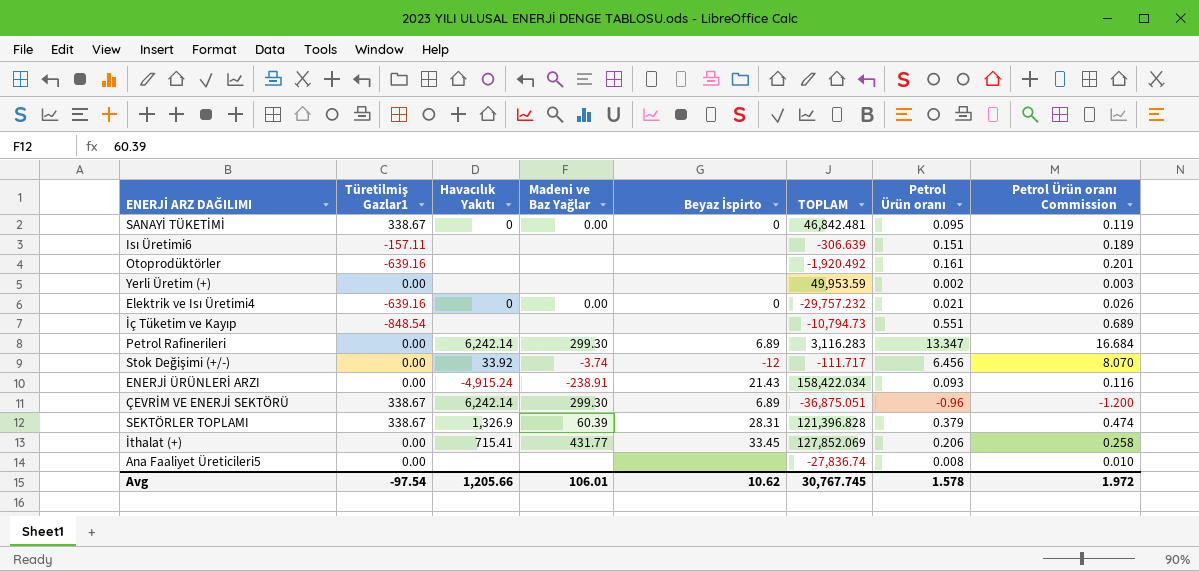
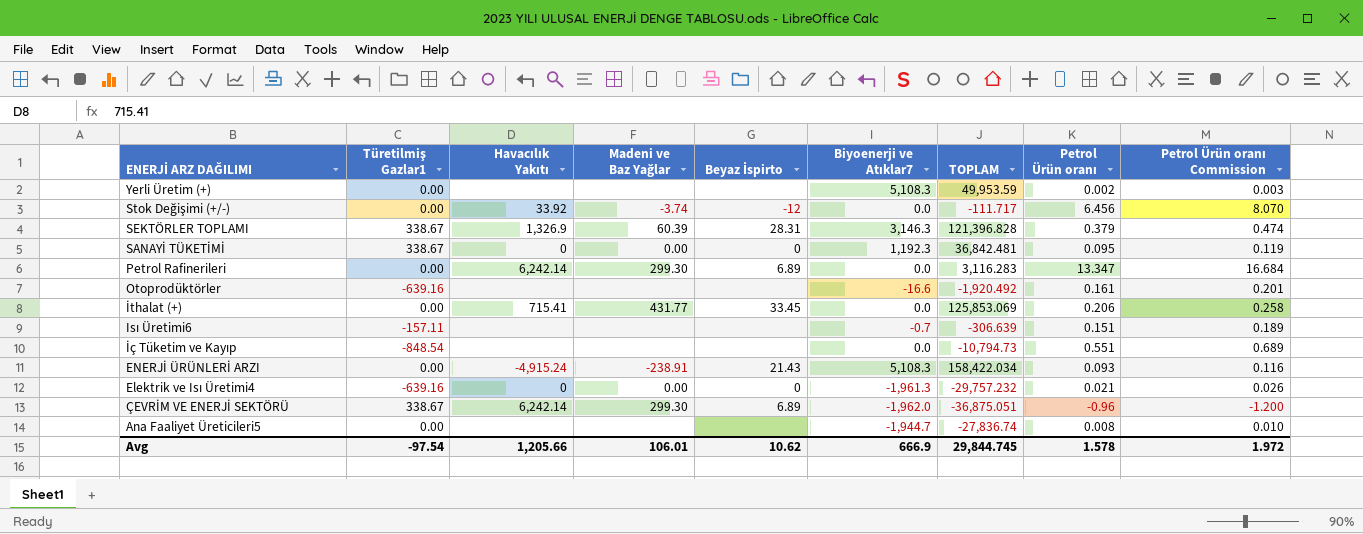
row order: none -> ENERJİ ARZ DAĞILIMI descending
column Biyoenerji ve Atıklar7 | position: none -> 6
SANAYİ TÜKETİMİ | TOPLAM: 46,842.481 -> 36,842.481
İthalat (+) | TOPLAM: 127,852.069 -> 125,853.069
Avg | TOPLAM: 30,767.745 -> 29,844.745

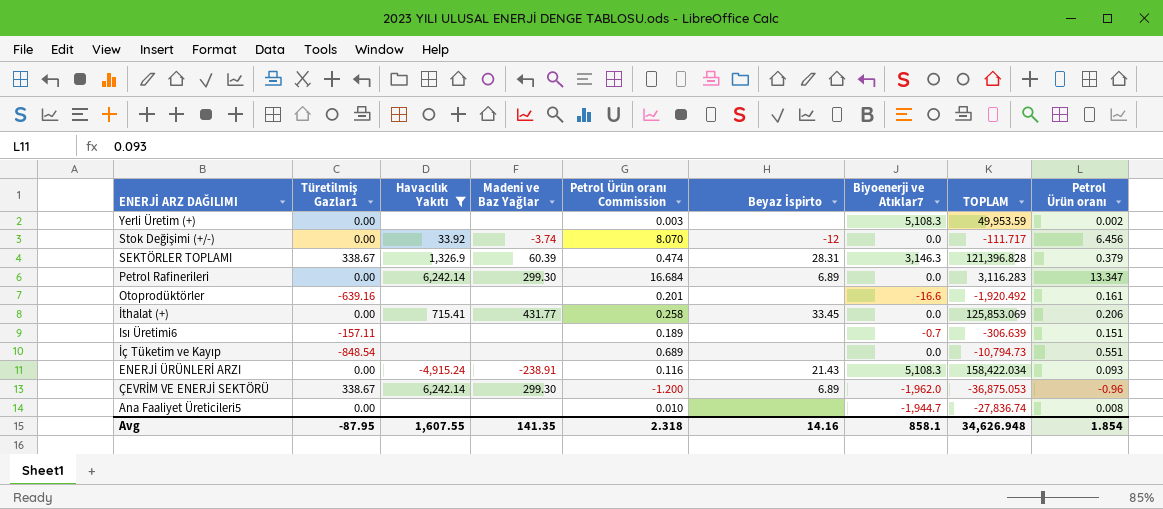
filter: none -> Havacılık Yakıtı != 0
column Petrol Ürün oranı Commission | position: 9 -> 5
ÇEVRİM VE ENERJİ SEKTÖRÜ | TOPLAM: -36,875.051 -> -36,875.053
Avg | Türetilmiş Gazlar1: -97.54 -> -87.95
Avg | Havacılık Yakıtı: 1,205.66 -> 1,607.55
Avg | Madeni ve Baz Yağlar: 106.01 -> 141.35
Avg | Petrol Ürün oranı Commission: 1.972 -> 2.318
Avg | Beyaz İspirto: 10.62 -> 14.16
Avg | Biyoenerji ve Atıklar7: 666.9 -> 858.1
Avg | TOPLAM: 29,844.745 -> 34,626.948
Avg | Petrol Ürün oranı: 1.578 -> 1.854

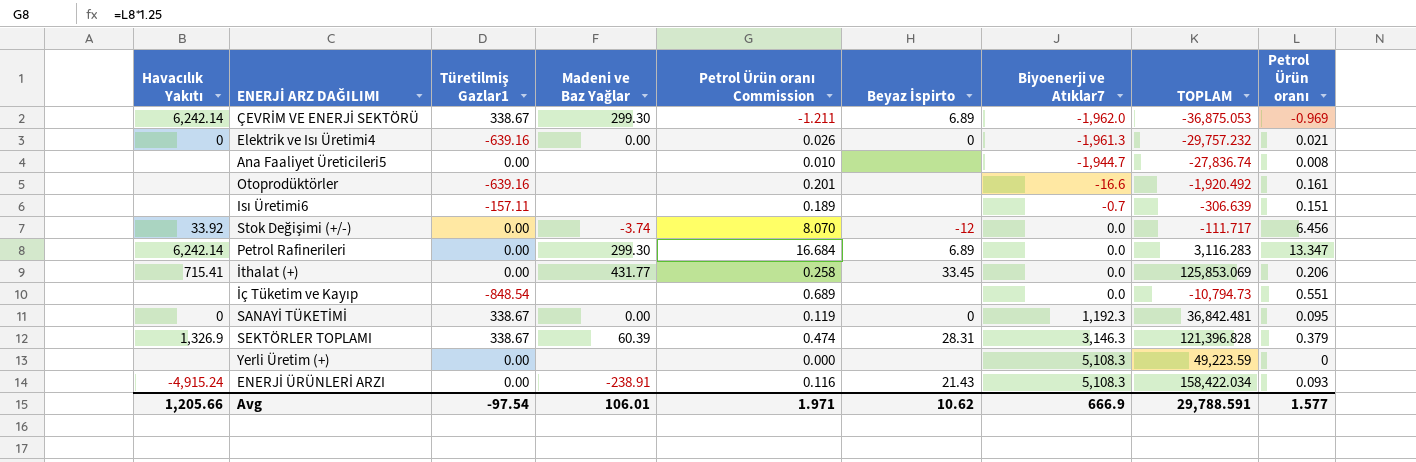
filter: Havacılık Yakıtı != 0 -> none
row order: ENERJİ ARZ DAĞILIMI descending -> Biyoenerji ve Atıklar7 ascending
column Havacılık Yakıtı | position: 3 -> 1
ÇEVRİM VE ENERJİ SEKTÖRÜ | Petrol Ürün oranı Commission: -1.200 -> -1.211
ÇEVRİM VE ENERJİ SEKTÖRÜ | Petrol Ürün oranı: -0.96 -> -0.969
Yerli Üretim (+) | Petrol Ürün oranı Commission: 0.003 -> 0.000
Yerli Üretim (+) | TOPLAM: 49,953.59 -> 49,223.59
Yerli Üretim (+) | Petrol Ürün oranı: 0.002 -> 0
Avg | Havacılık Yakıtı: 1,607.55 -> 1,205.66
Avg | Türetilmiş Gazlar1: -87.95 -> -97.54
Avg | Madeni ve Baz Yağlar: 141.35 -> 106.01
Avg | Petrol Ürün oranı Commission: 2.318 -> 1.971
Avg | Beyaz İspirto: 14.16 -> 10.62
Avg | Biyoenerji ve Atıklar7: 858.1 -> 666.9
Avg | TOPLAM: 34,626.948 -> 29,788.591
Avg | Petrol Ürün oranı: 1.854 -> 1.577

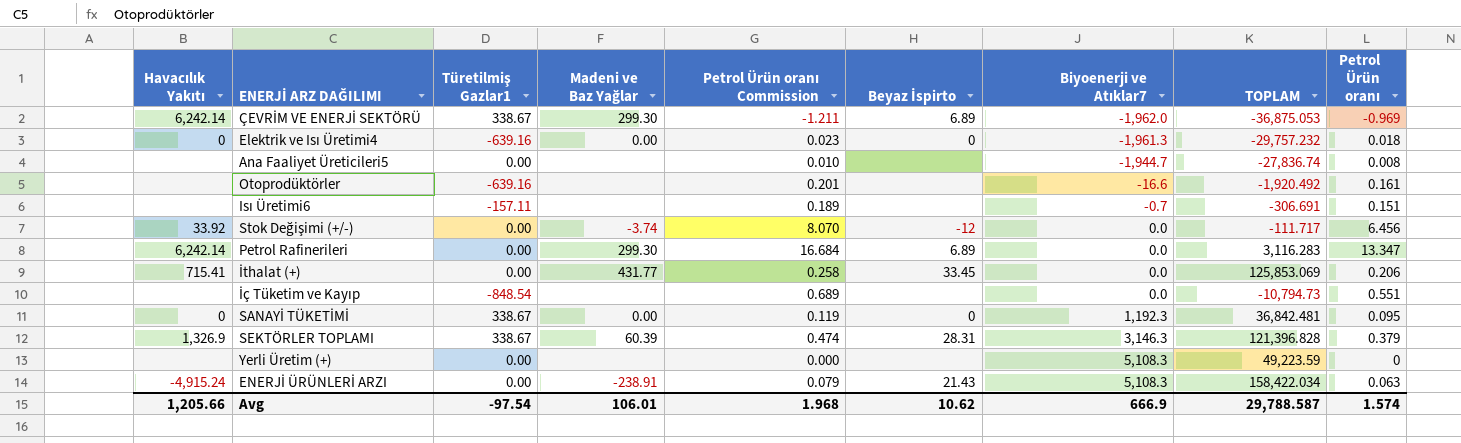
Elektrik ve Isı Üretimi4 | Petrol Ürün oranı Commission: 0.026 -> 0.023
Elektrik ve Isı Üretimi4 | Petrol Ürün oranı: 0.021 -> 0.018
Isı Üretimi6 | TOPLAM: -306.639 -> -306.691
ENERJİ ÜRÜNLERİ ARZI | Petrol Ürün oranı Commission: 0.116 -> 0.079
ENERJİ ÜRÜNLERİ ARZI | Petrol Ürün oranı: 0.093 -> 0.063
Avg | Petrol Ürün oranı Commission: 1.971 -> 1.968
Avg | TOPLAM: 29,788.591 -> 29,788.587
Avg | Petrol Ürün oranı: 1.577 -> 1.574

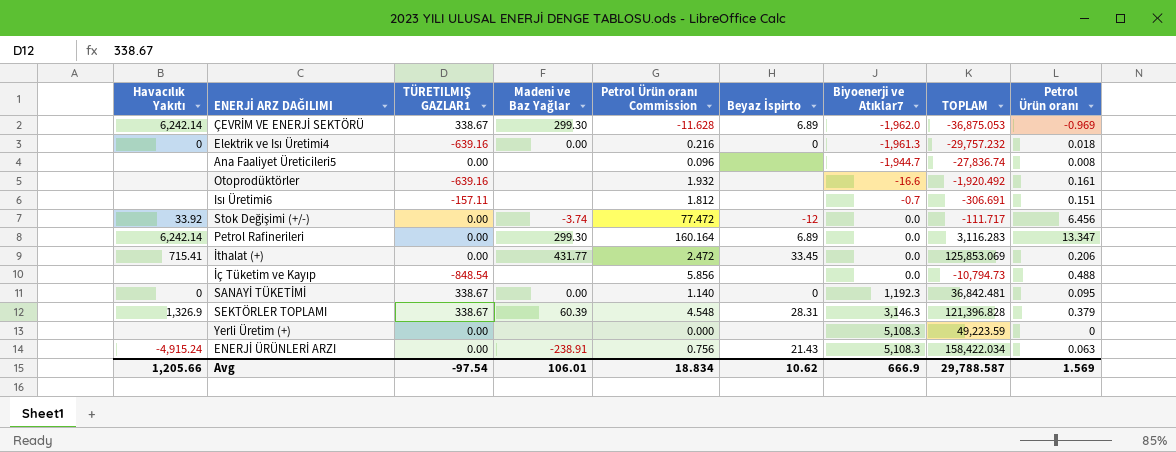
column name: Türetilmiş Gazlar1 -> TÜRETILMIŞ GAZLAR1
column Petrol Ürün oranı Commission | formula: [Petrol Ürün oranı] * 1.25 -> [Petrol Ürün oranı] * 12
İç Tüketim ve Kayıp | Petrol Ürün oranı: 0.551 -> 0.488
Avg | Petrol Ürün oranı Commission: 1.968 -> 18.834
Avg | Petrol Ürün oranı: 1.574 -> 1.569

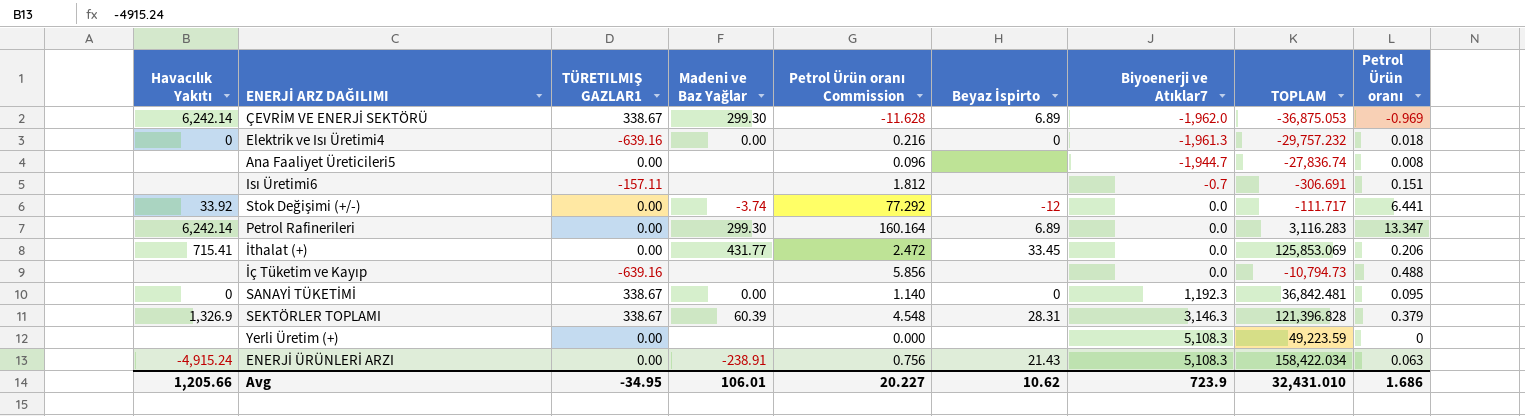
row Otoprodüktörler: none | -639.16 | none | 1.932 | none | -16.6 | -1,920.492 | 0.161 -> none
Stok Değişimi (+/-) | Petrol Ürün oranı Commission: 77.472 -> 77.292
Stok Değişimi (+/-) | Petrol Ürün oranı: 6.456 -> 6.441
İç Tüketim ve Kayıp | TÜRETILMIŞ GAZLAR1: -848.54 -> -639.16
Avg | TÜRETILMIŞ GAZLAR1: -97.54 -> -34.95
Avg | Petrol Ürün oranı Commission: 18.834 -> 20.227
Avg | Biyoenerji ve Atıklar7: 666.9 -> 723.9
Avg | TOPLAM: 29,788.587 -> 32,431.010
Avg | Petrol Ürün oranı: 1.569 -> 1.686

